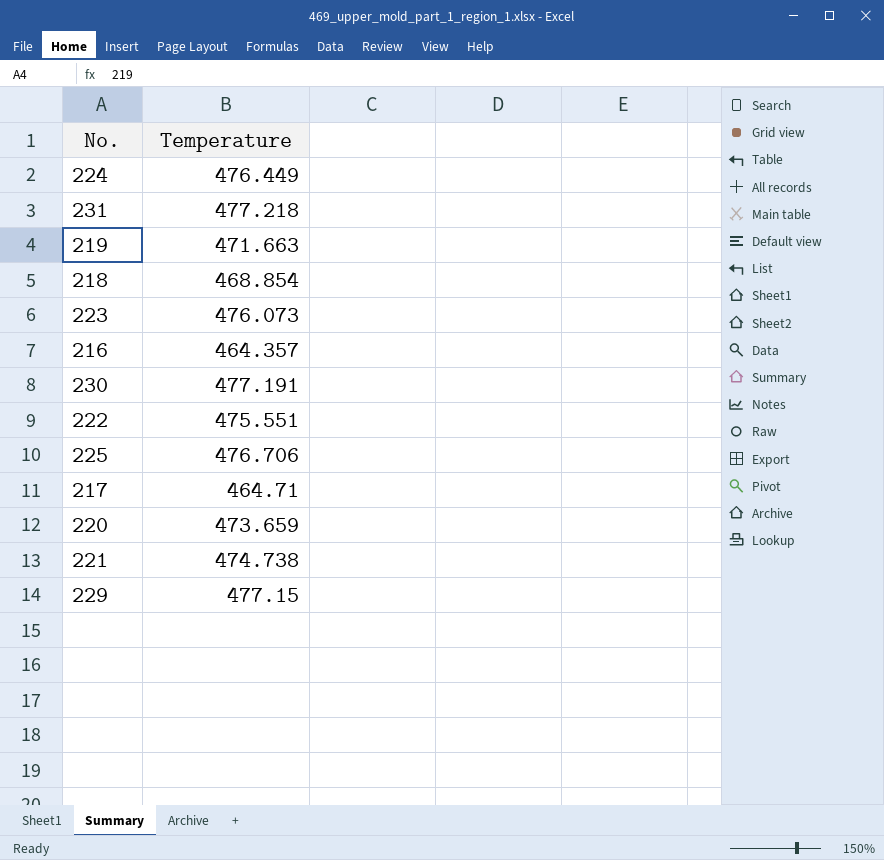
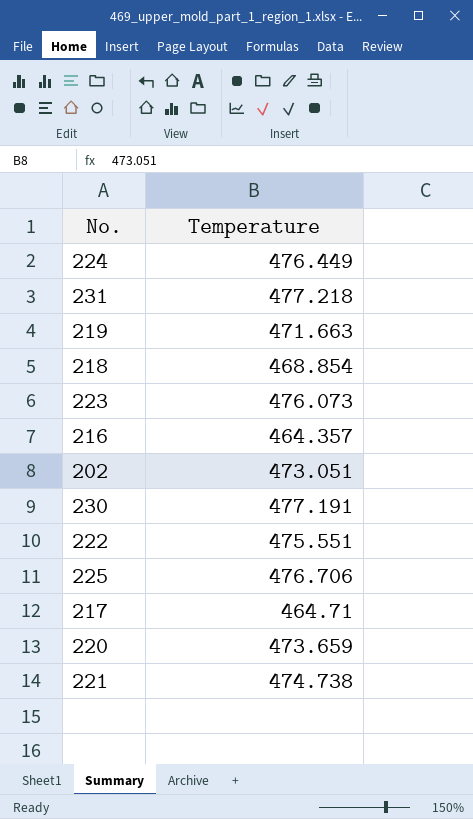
row 229: 477.15 -> none
row 202: none -> 473.051

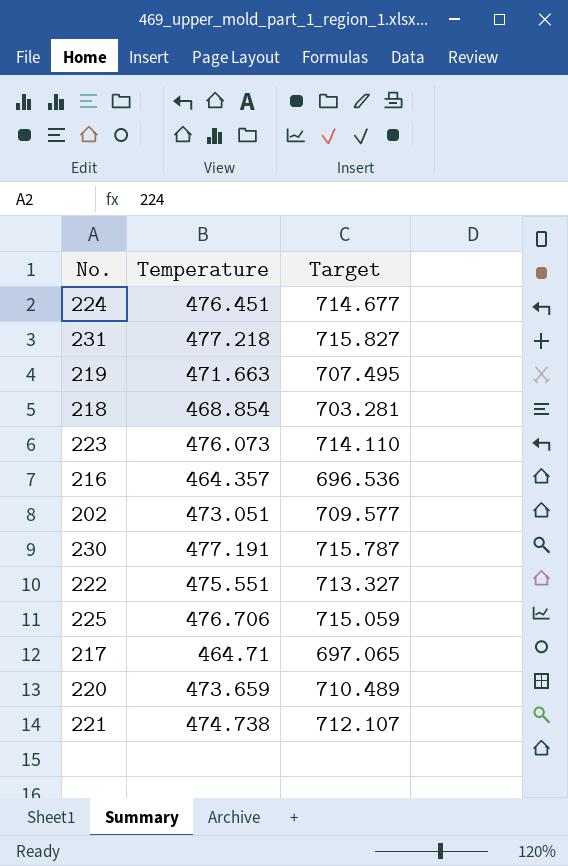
column Target | formula: none -> [Temperature] * 1.5
224 | Temperature: 476.449 -> 476.451

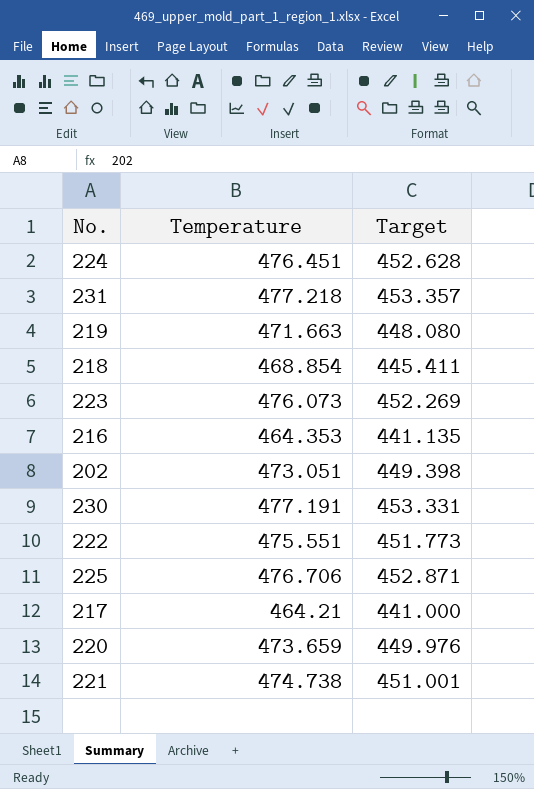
column Target | formula: [Temperature] * 1.5 -> [Temperature] * 0.95
216 | Temperature: 464.357 -> 464.353
217 | Temperature: 464.71 -> 464.21

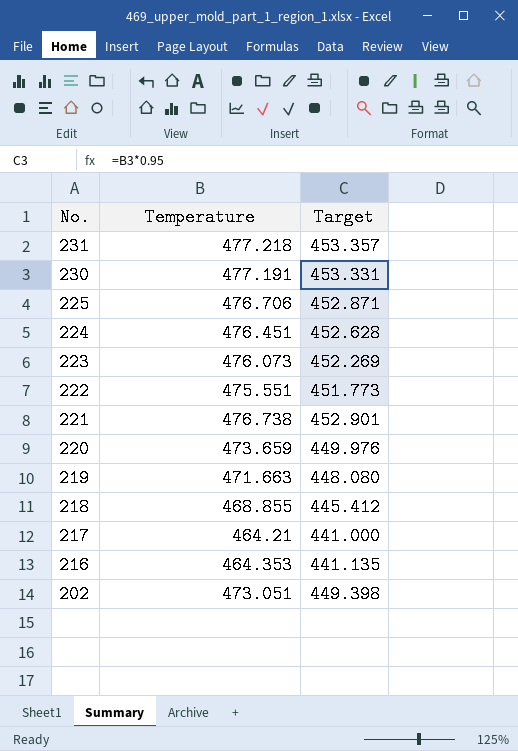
row order: none -> No. descending
221 | Temperature: 474.738 -> 476.738
221 | Target: 451.001 -> 452.901
218 | Temperature: 468.854 -> 468.855
218 | Target: 445.411 -> 445.412

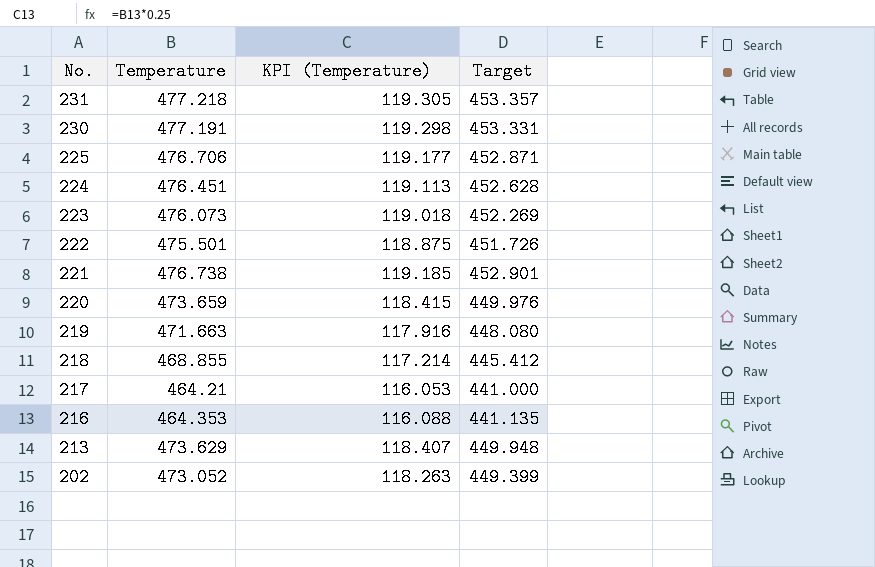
column KPI (Temperature) | formula: none -> [Temperature] * 0.25
222 | Temperature: 475.551 -> 475.501
222 | Target: 451.773 -> 451.726
row 213: none -> 473.629 | 118.407 | 449.948
202 | Temperature: 473.051 -> 473.052
202 | Target: 449.398 -> 449.399

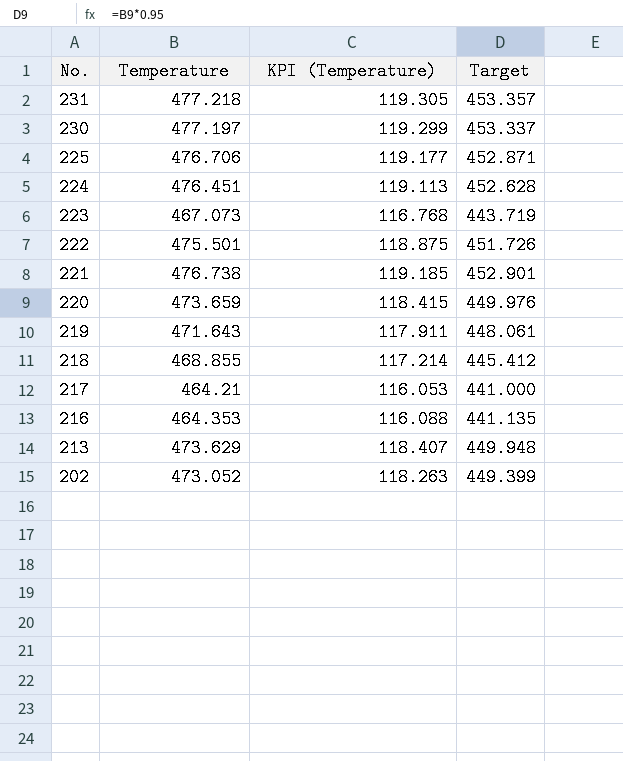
230 | Temperature: 477.191 -> 477.197
230 | KPI (Temperature): 119.298 -> 119.299
230 | Target: 453.331 -> 453.337
223 | Temperature: 476.073 -> 467.073
223 | KPI (Temperature): 119.018 -> 116.768
223 | Target: 452.269 -> 443.719
219 | Temperature: 471.663 -> 471.643
219 | KPI (Temperature): 117.916 -> 117.911
219 | Target: 448.080 -> 448.061

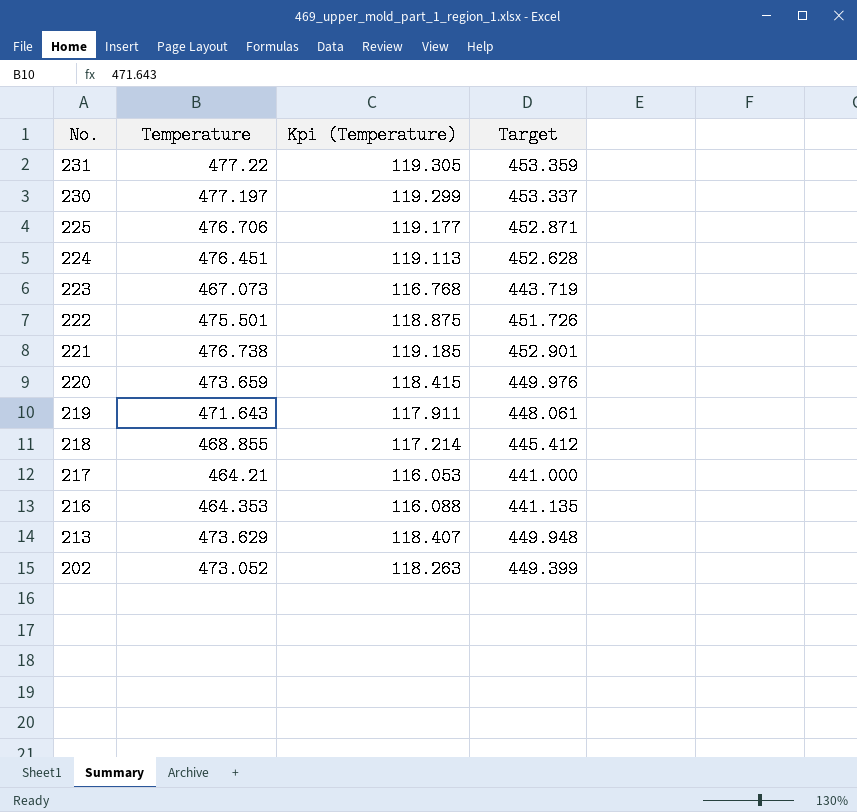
column name: KPI (Temperature) -> Kpi (Temperature)
231 | Temperature: 477.218 -> 477.22
231 | Target: 453.357 -> 453.359

